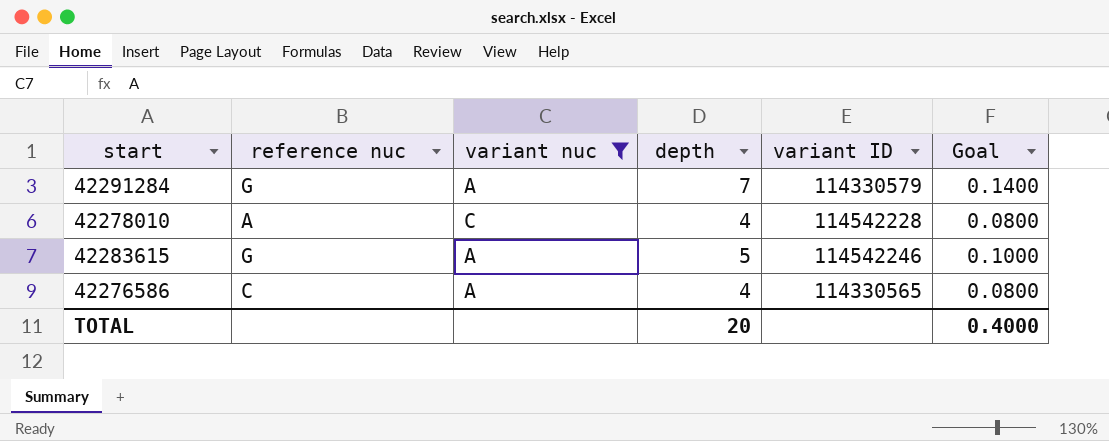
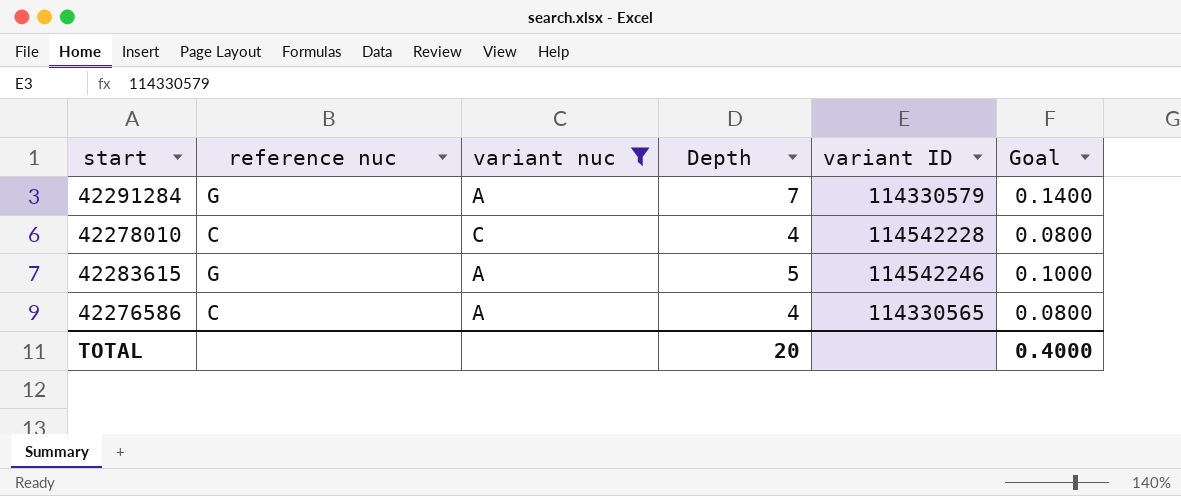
column name: depth -> Depth
42278010 | reference nuc: A -> C

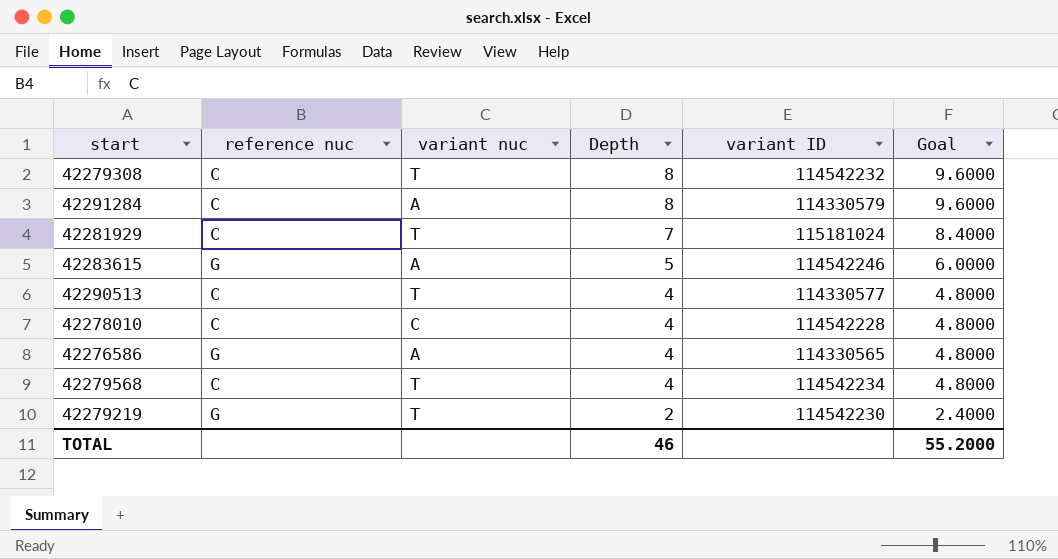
filter: variant nuc != T -> none
row order: none -> Depth descending
column Goal | formula: [Depth] * 0.02 -> [Depth] * 1.2
42291284 | reference nuc: G -> C
42291284 | Depth: 7 -> 8
42276586 | reference nuc: C -> G
TOTAL | Depth: 20 -> 46
TOTAL | Goal: 0.4000 -> 55.2000

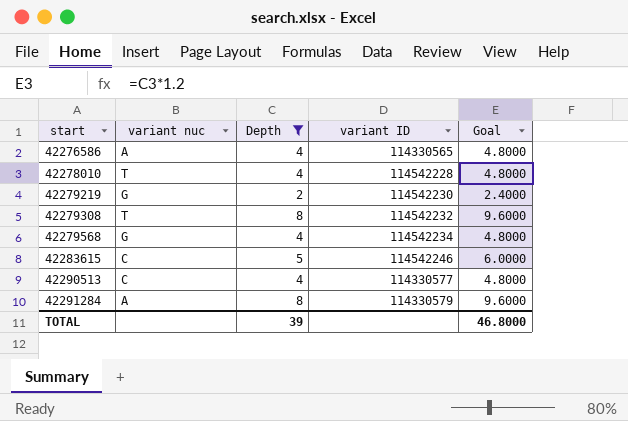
filter: none -> Depth != 7
row order: Depth descending -> start ascending
column reference nuc | position: 2 -> none
42278010 | variant nuc: C -> T
42279219 | variant nuc: T -> G
42279568 | variant nuc: T -> G
42283615 | variant nuc: A -> C
42290513 | variant nuc: T -> C
TOTAL | Depth: 46 -> 39
TOTAL | Goal: 55.2000 -> 46.8000

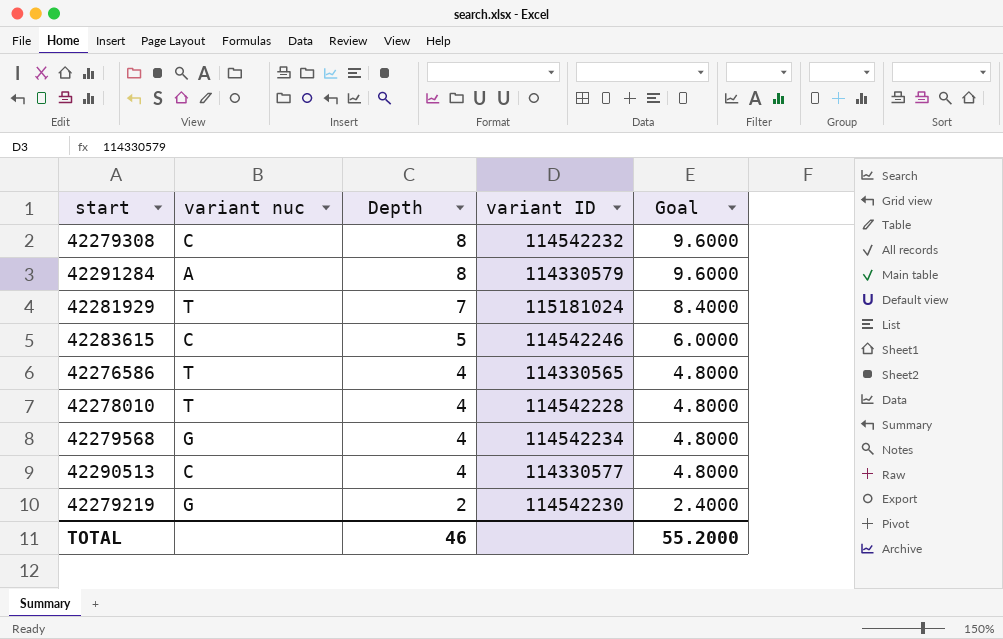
filter: Depth != 7 -> none
row order: start ascending -> Depth descending
42279308 | variant nuc: T -> C
42276586 | variant nuc: A -> T
TOTAL | Depth: 39 -> 46
TOTAL | Goal: 46.8000 -> 55.2000

